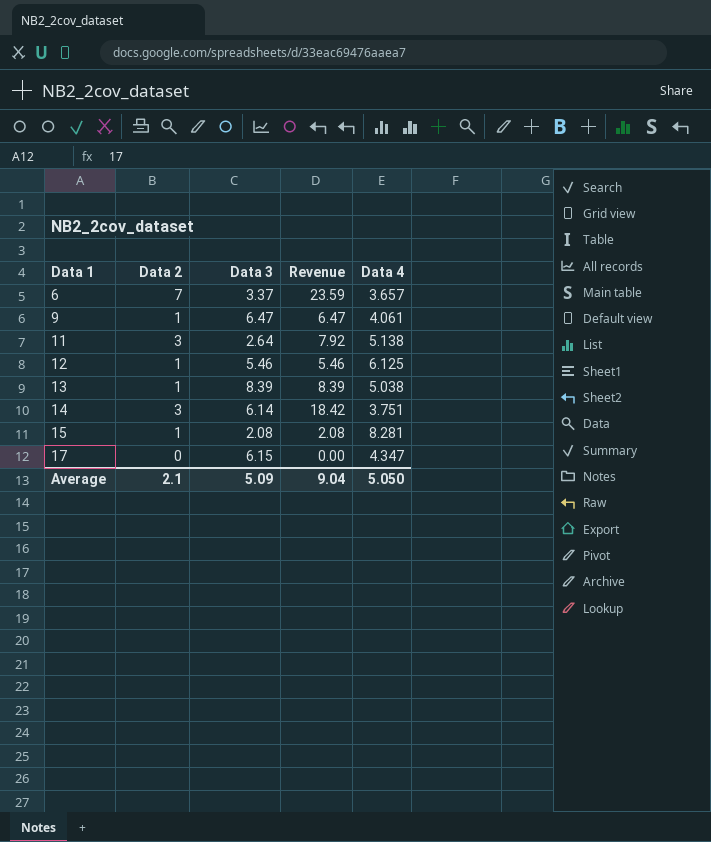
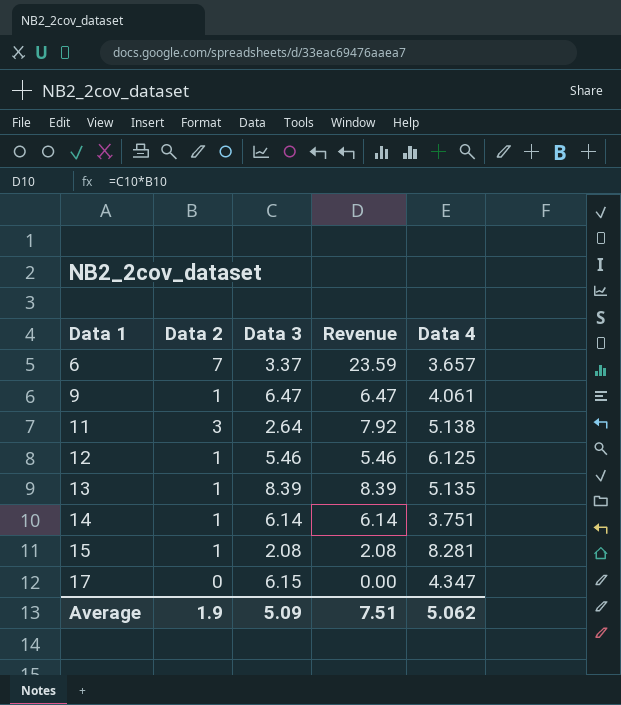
13 | Data 4: 5.038 -> 5.135
14 | Data 2: 3 -> 1
14 | Revenue: 18.42 -> 6.14
Average | Data 2: 2.1 -> 1.9
Average | Revenue: 9.04 -> 7.51
Average | Data 4: 5.050 -> 5.062

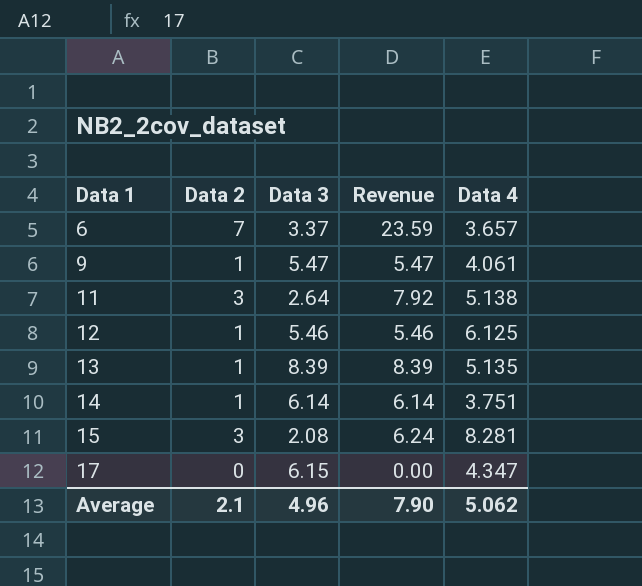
9 | Data 3: 6.47 -> 5.47
9 | Revenue: 6.47 -> 5.47
15 | Data 2: 1 -> 3
15 | Revenue: 2.08 -> 6.24
Average | Data 2: 1.9 -> 2.1
Average | Data 3: 5.09 -> 4.96
Average | Revenue: 7.51 -> 7.90

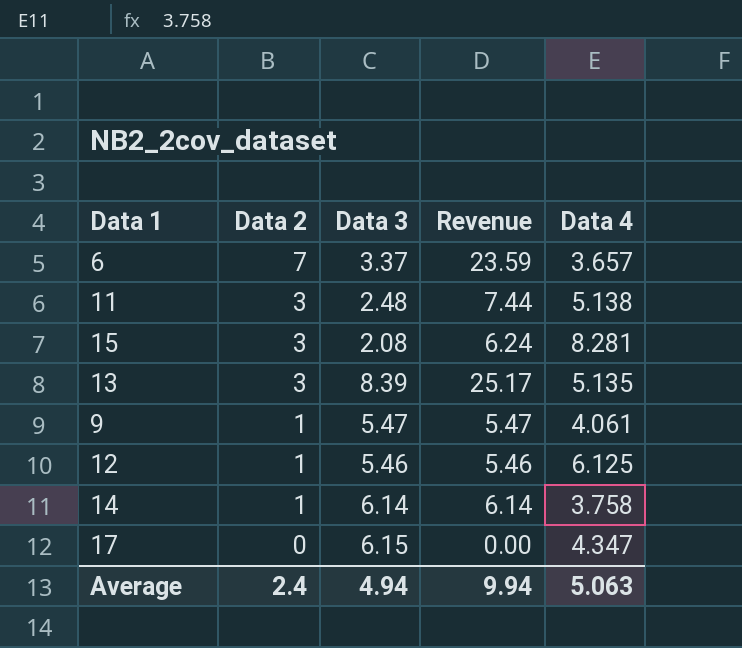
row order: Data 1 ascending -> Data 2 descending
11 | Data 3: 2.64 -> 2.48
11 | Revenue: 7.92 -> 7.44
13 | Data 2: 1 -> 3
13 | Revenue: 8.39 -> 25.17
14 | Data 4: 3.751 -> 3.758
Average | Data 2: 2.1 -> 2.4
Average | Data 3: 4.96 -> 4.94
Average | Revenue: 7.90 -> 9.94
Average | Data 4: 5.062 -> 5.063

